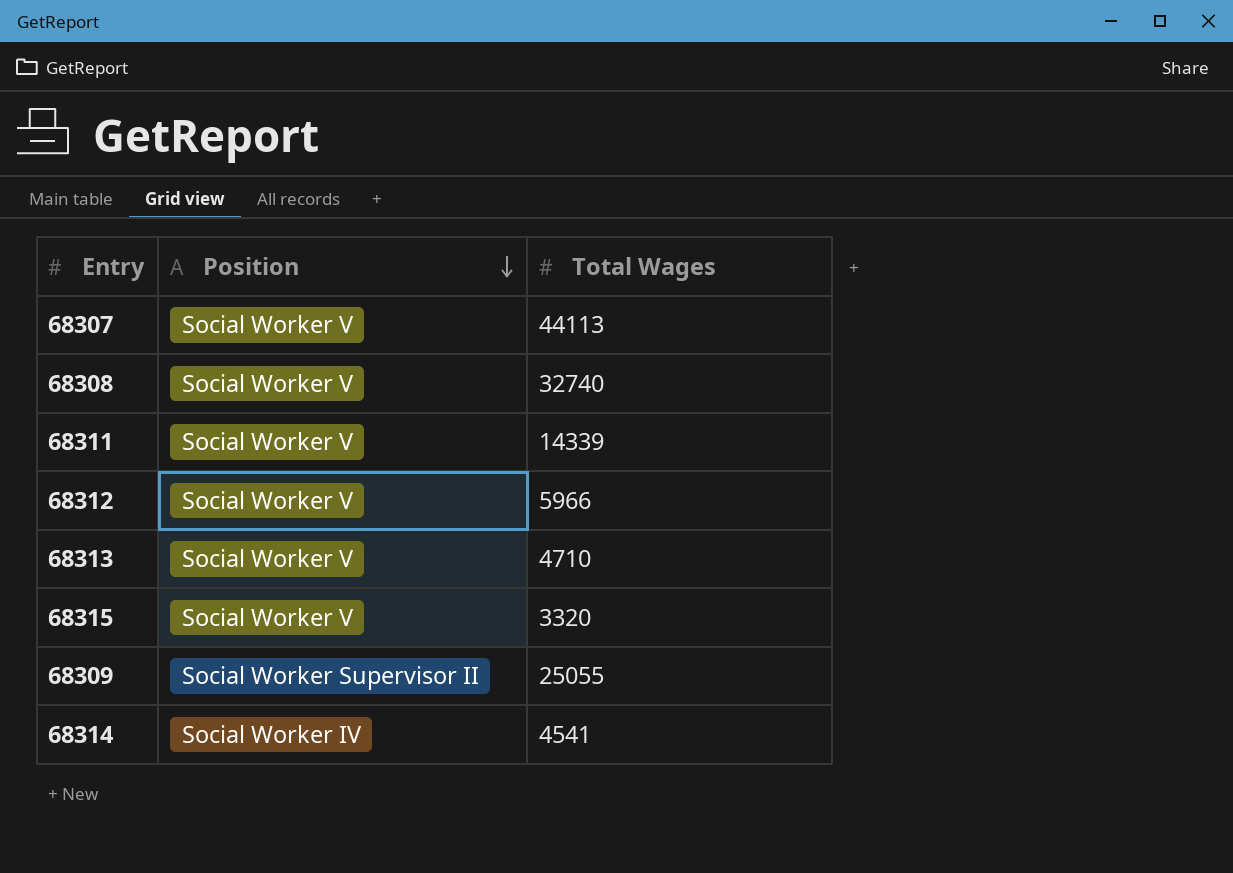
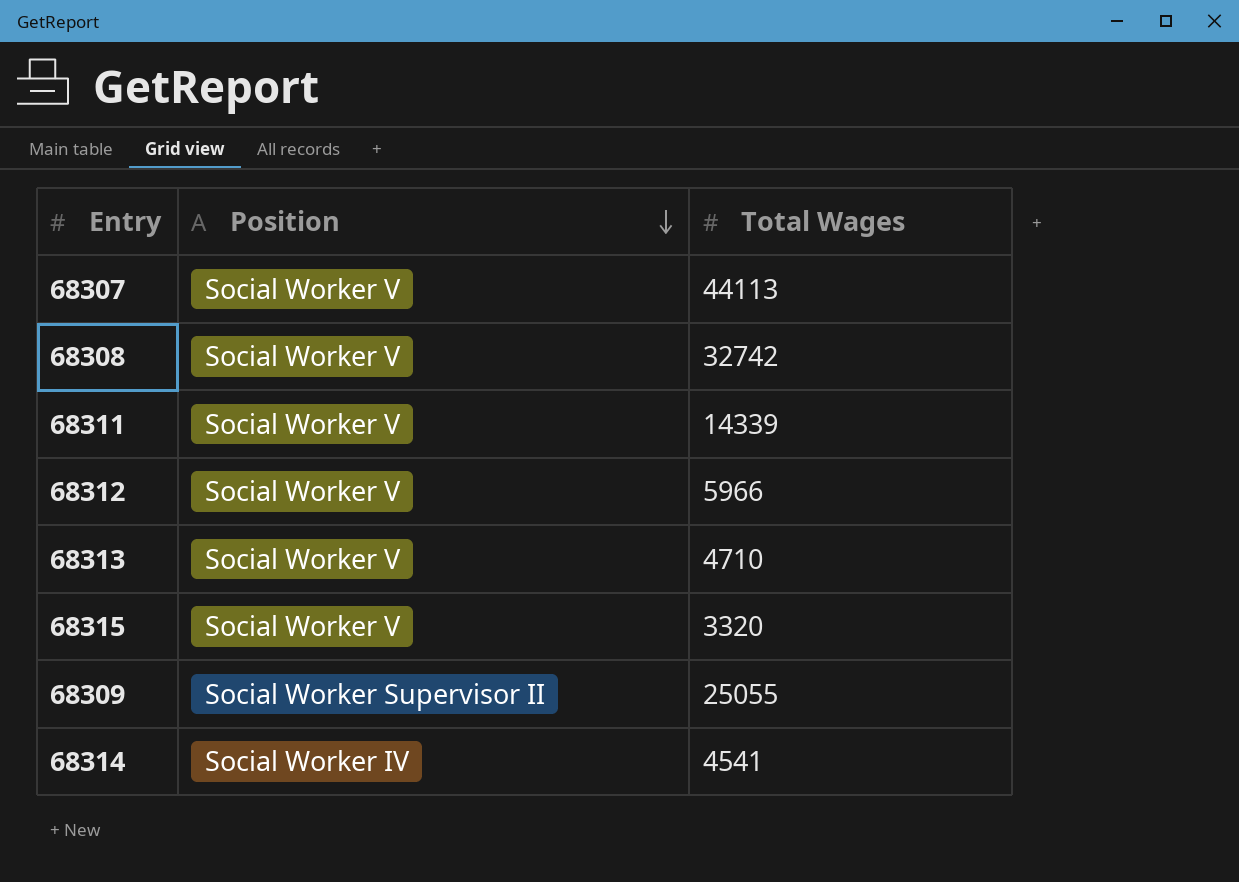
68308 | Total Wages: 32740 -> 32742

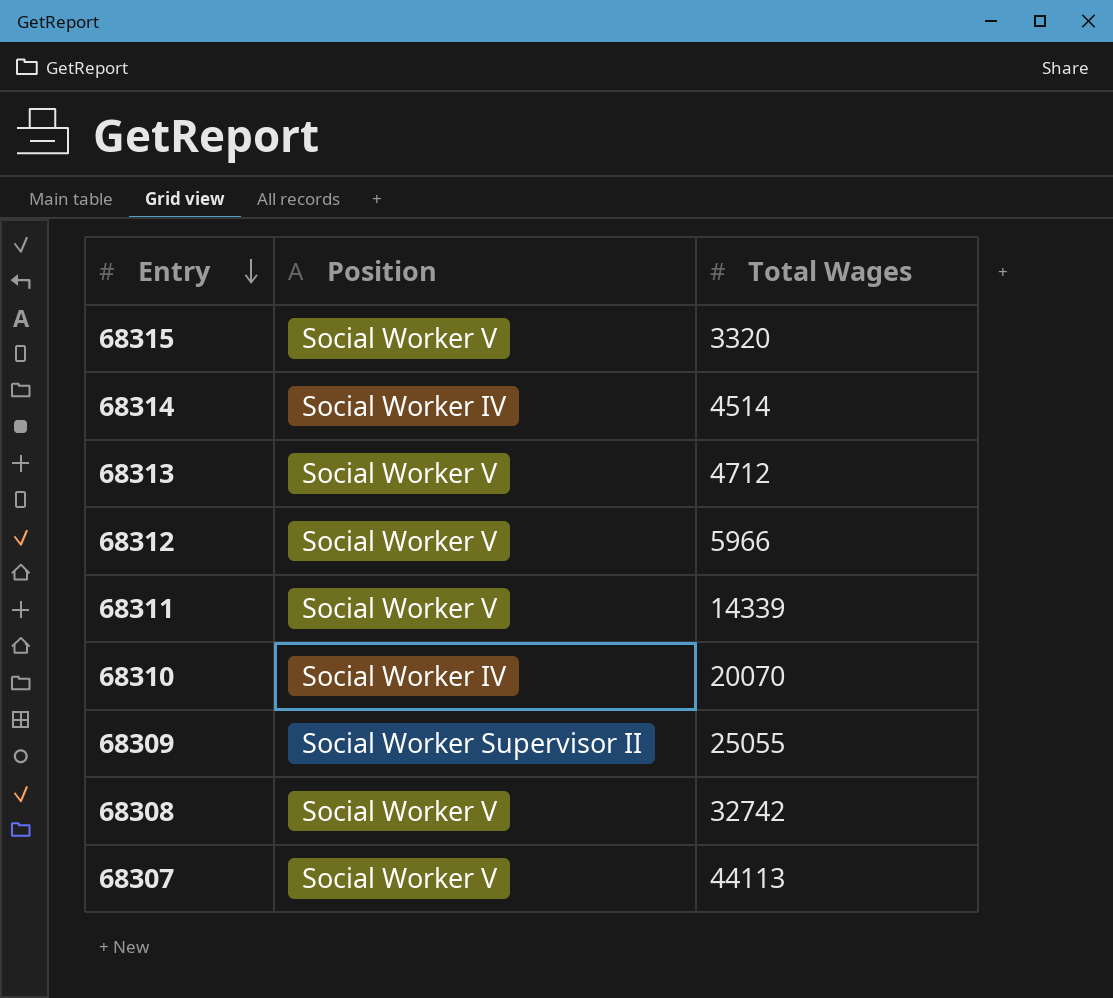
row order: Position descending -> Entry descending
68314 | Total Wages: 4541 -> 4514
68313 | Total Wages: 4710 -> 4712
row 68310: none -> Social Worker IV | 20070

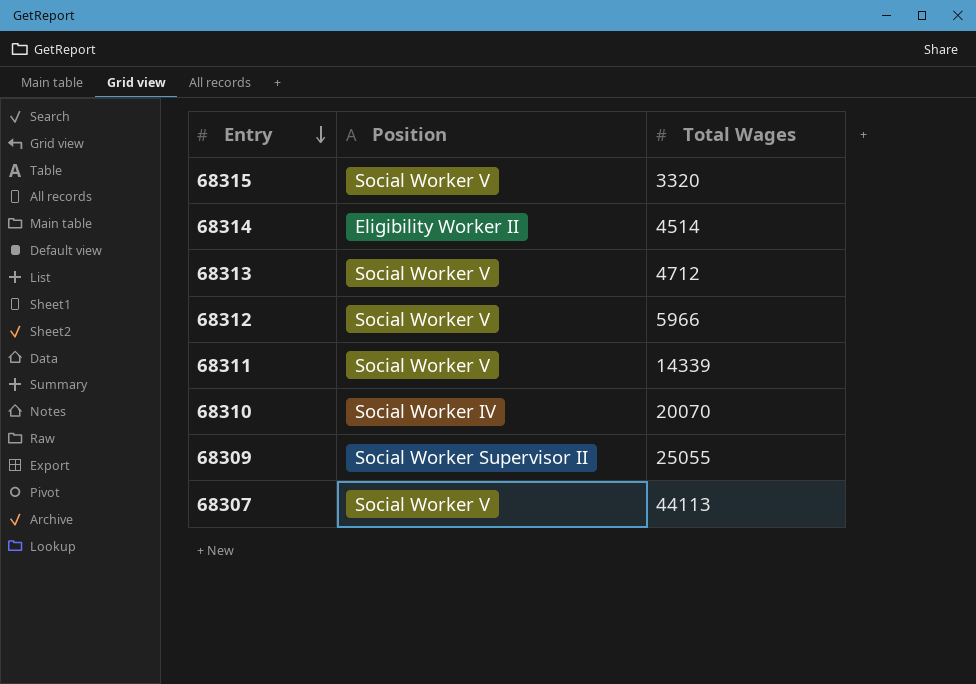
row 68308: Social Worker V | 32742 -> none
68314 | Position: Social Worker IV -> Eligibility Worker II

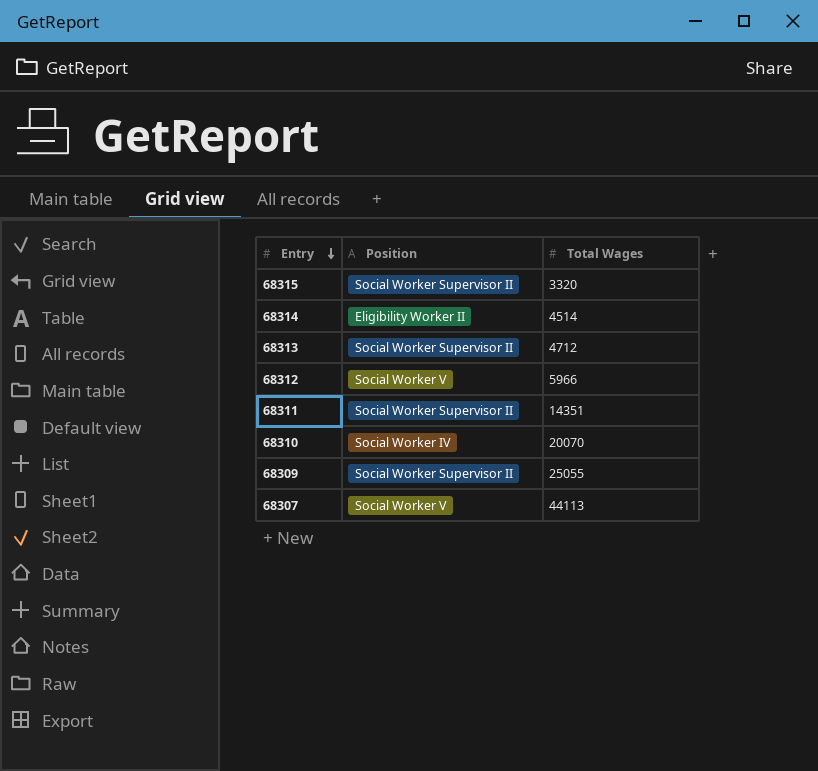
68315 | Position: Social Worker V -> Social Worker Supervisor II
68313 | Position: Social Worker V -> Social Worker Supervisor II
68311 | Position: Social Worker V -> Social Worker Supervisor II
68311 | Total Wages: 14339 -> 14351

